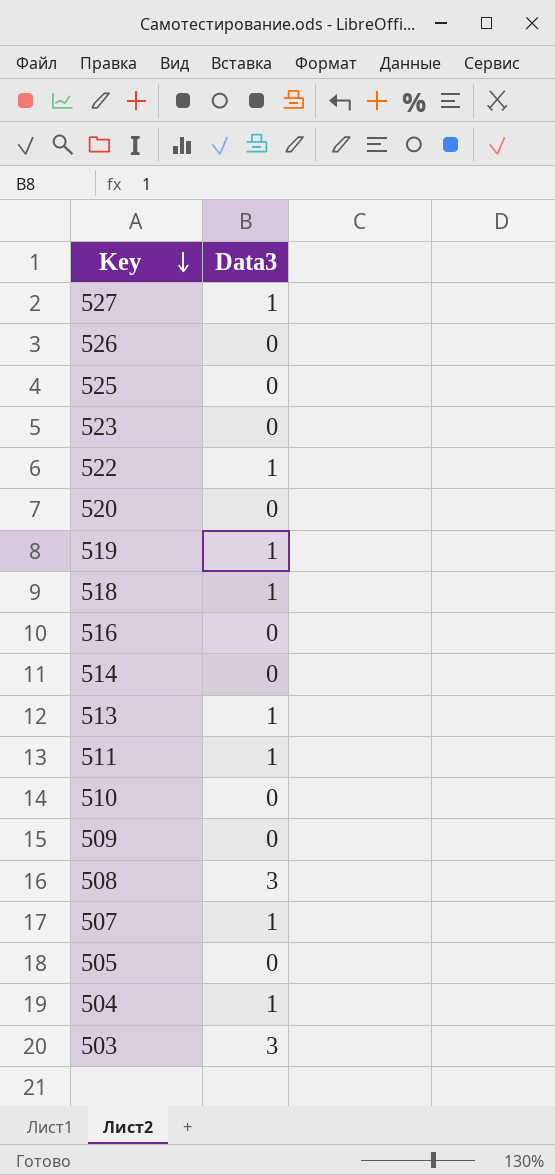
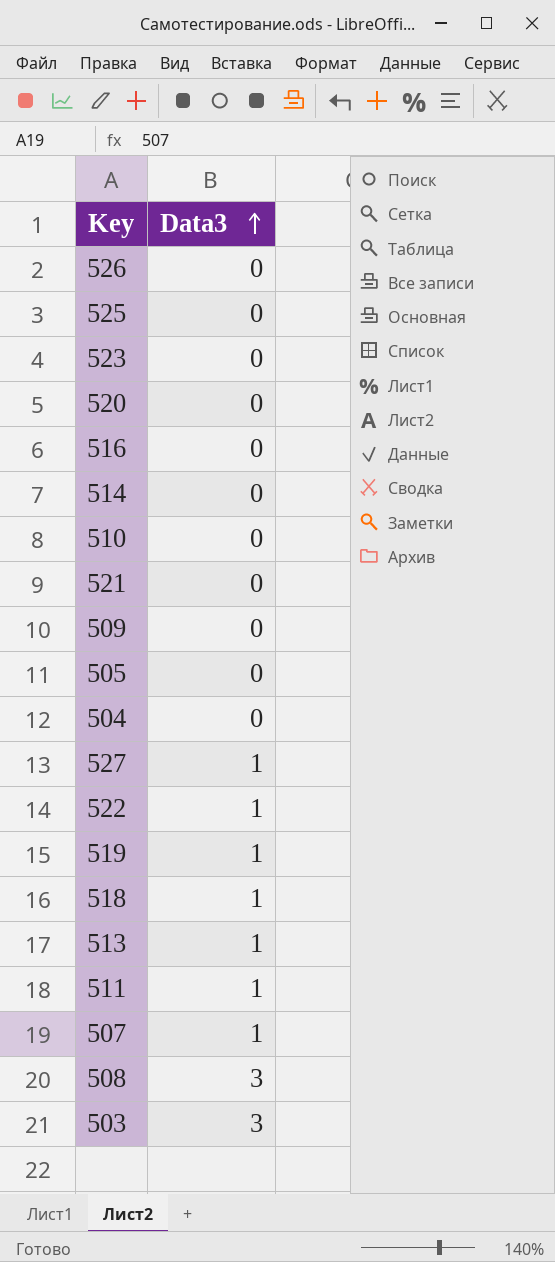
row order: Key descending -> Data3 ascending
row 521: none -> 0
504 | Data3: 1 -> 0

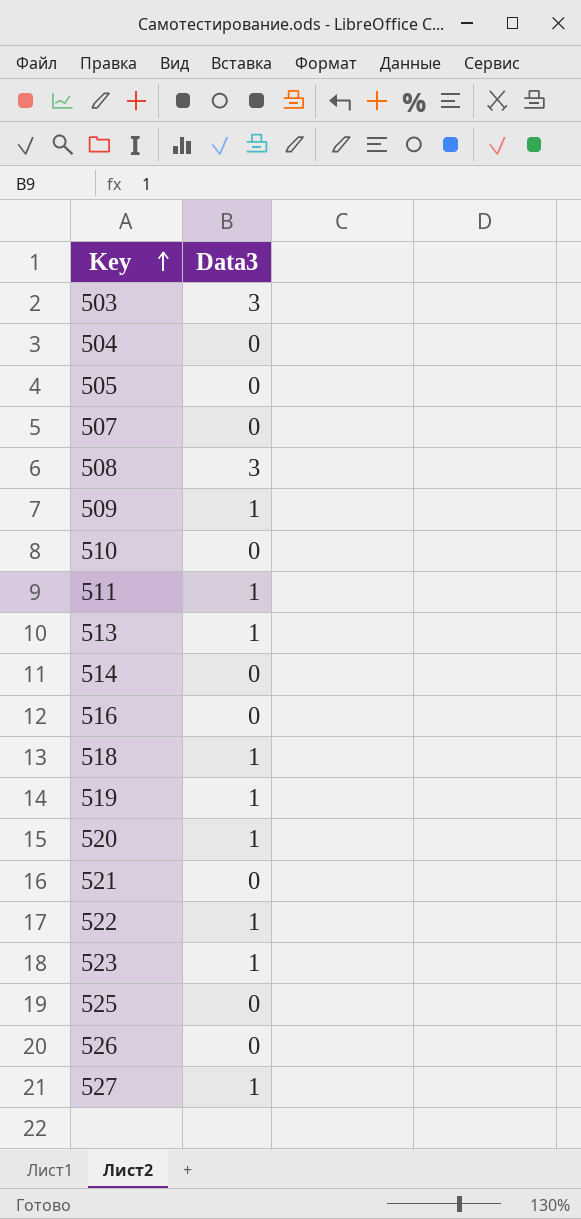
row order: Data3 ascending -> Key ascending
507 | Data3: 1 -> 0
509 | Data3: 0 -> 1
520 | Data3: 0 -> 1
523 | Data3: 0 -> 1

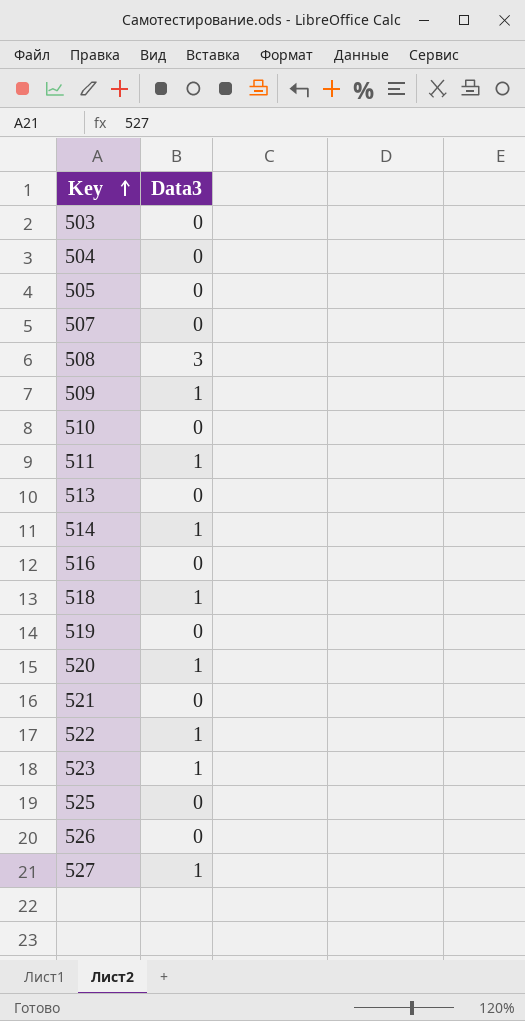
503 | Data3: 3 -> 0
513 | Data3: 1 -> 0
514 | Data3: 0 -> 1
519 | Data3: 1 -> 0

